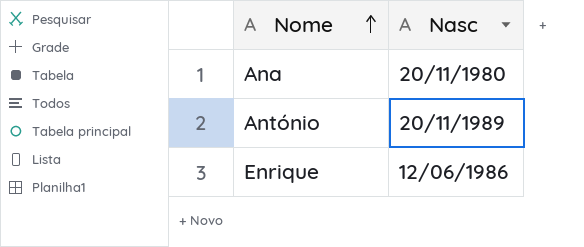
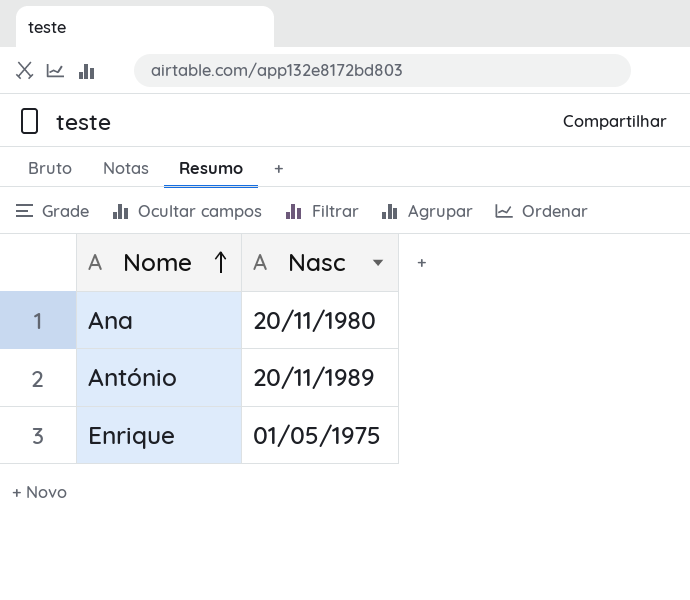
Enrique | Nasc: 12/06/1986 -> 01/05/1975

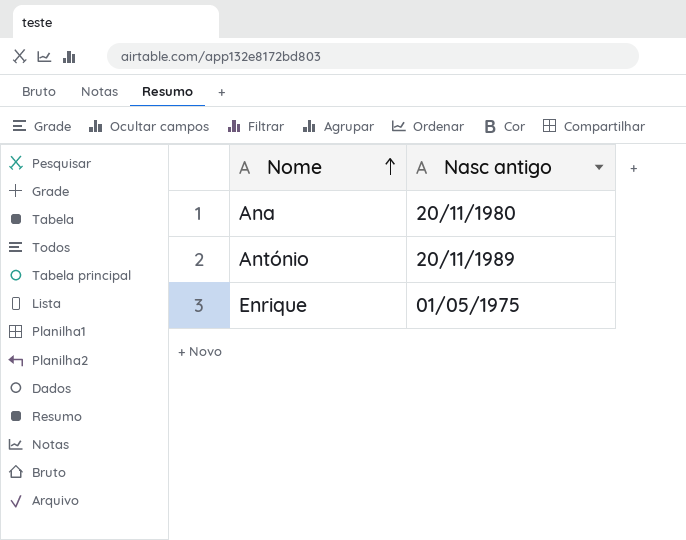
column name: Nasc -> Nasc antigo

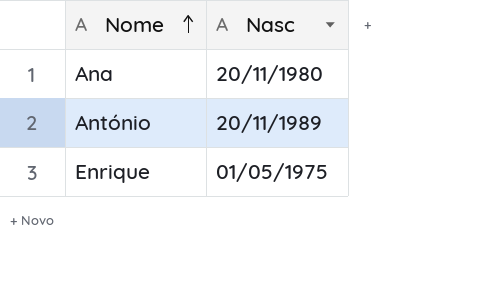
column name: Nasc antigo -> Nasc

